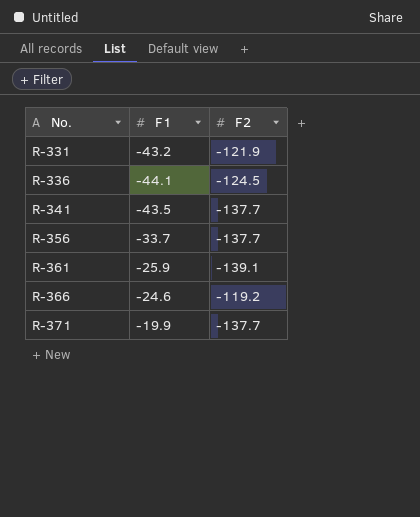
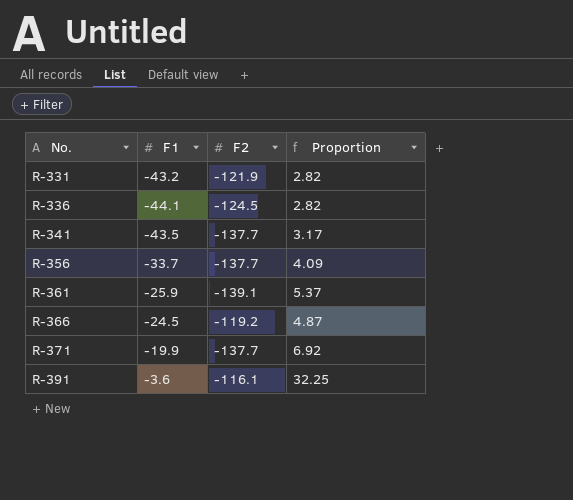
column Proportion | formula: none -> [F2] / [F1]
R-366 | F1: -24.6 -> -24.5
row R-391: none -> -3.6 | -116.1 | 32.25

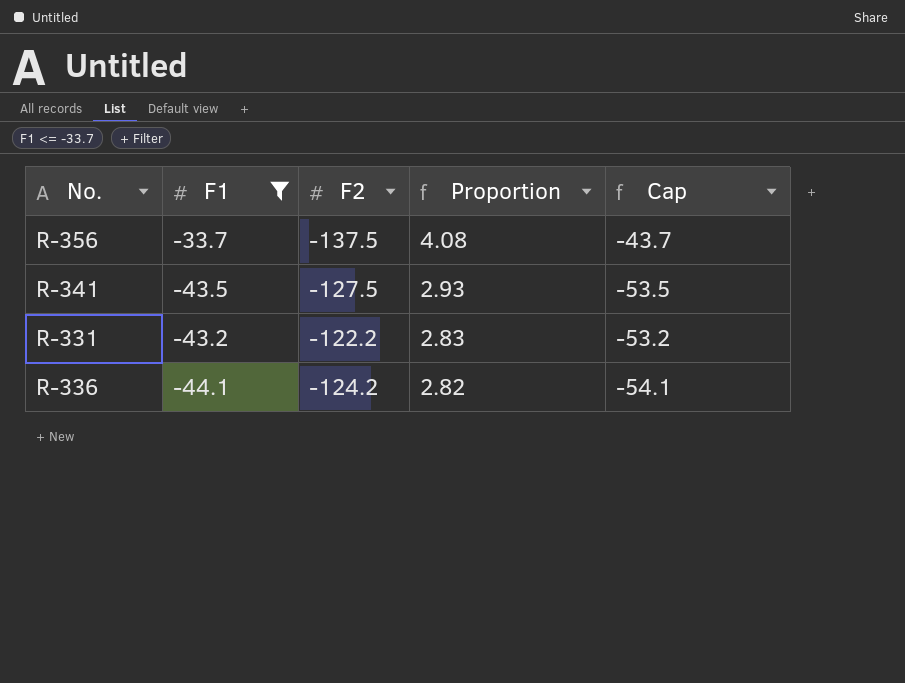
filter: none -> F1 <= -33.7
row order: No. ascending -> Proportion descending
column Cap | formula: none -> [F1] - 10
R-356 | F2: -137.7 -> -137.5
R-356 | Proportion: 4.09 -> 4.08
R-341 | F2: -137.7 -> -127.5
R-341 | Proportion: 3.17 -> 2.93
R-331 | F2: -121.9 -> -122.2
R-331 | Proportion: 2.82 -> 2.83
R-336 | F2: -124.5 -> -124.2

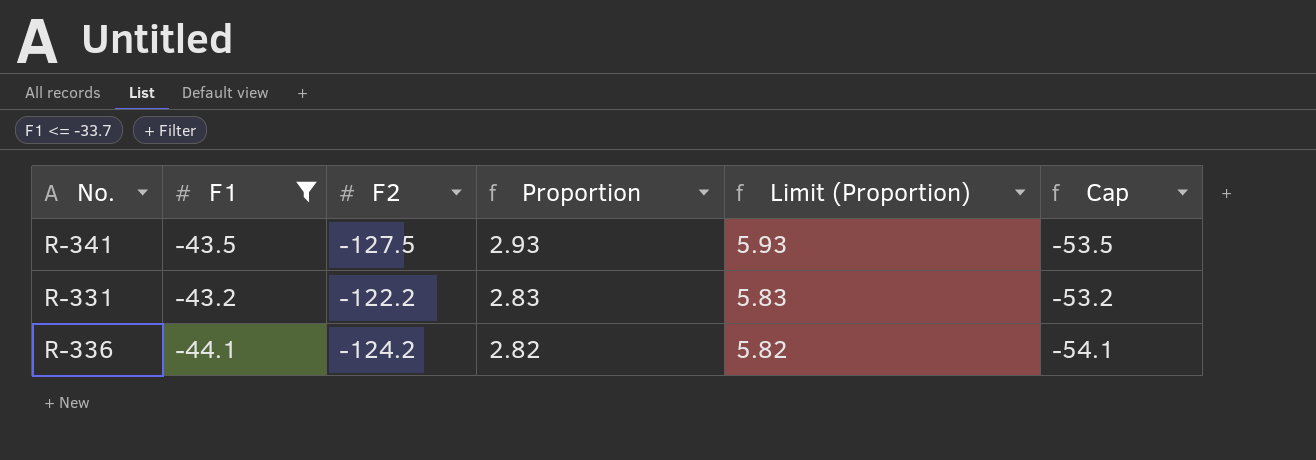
column Limit (Proportion) | formula: none -> [Proportion] + 3
row R-356: -33.7 | -137.5 | 4.08 | -43.7 -> none

